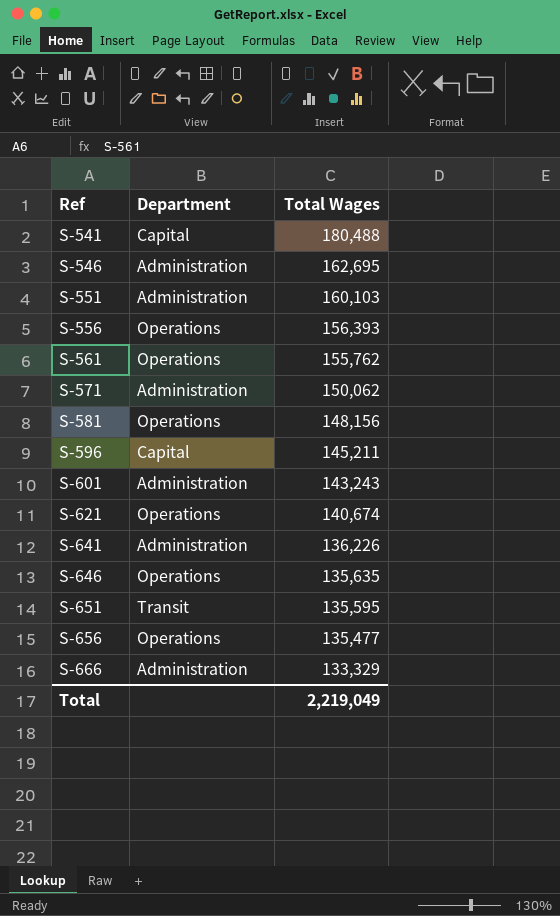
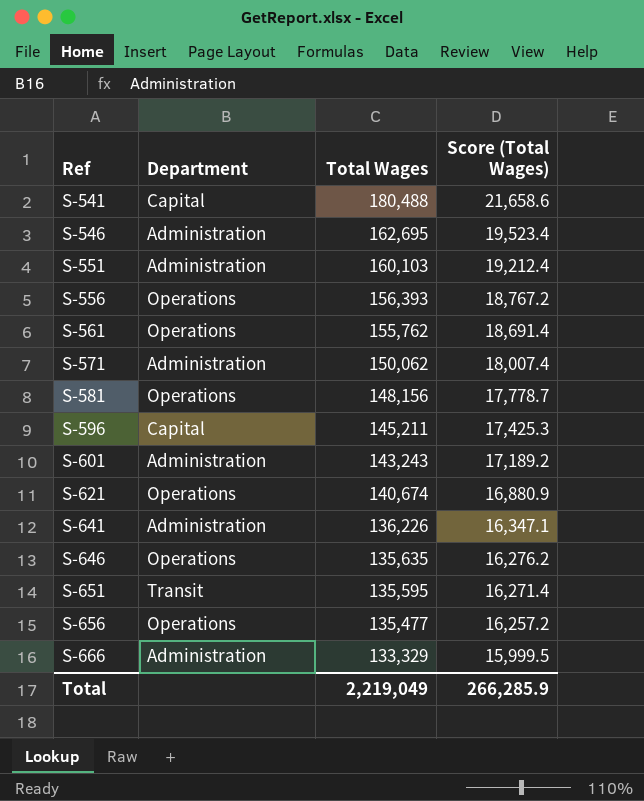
column Score (Total Wages) | formula: none -> [Total Wages] * 0.12

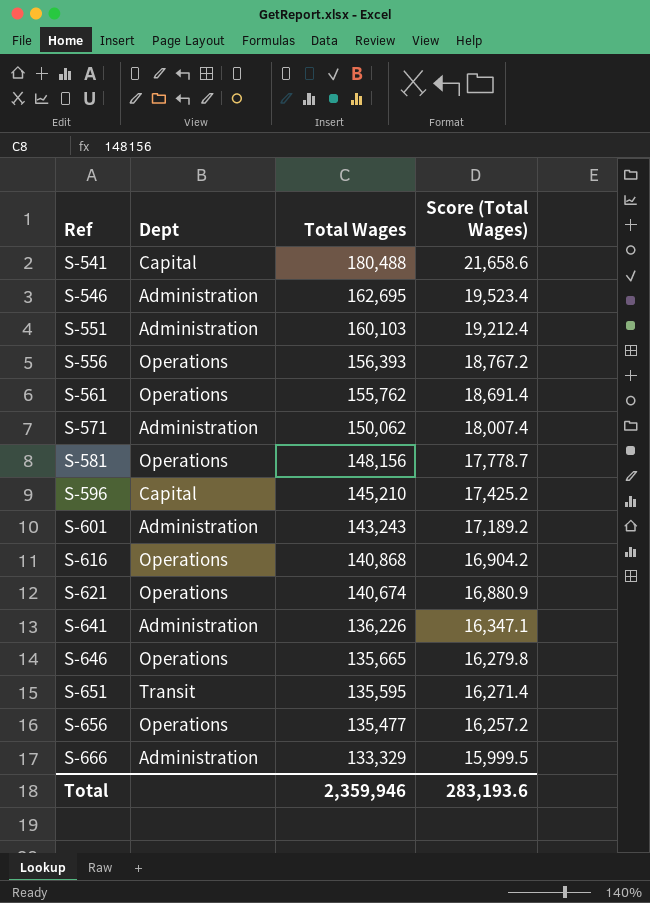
column name: Department -> Dept
S-596 | Total Wages: 145,211 -> 145,210
S-596 | Score (Total Wages): 17,425.3 -> 17,425.2
row S-616: none -> Operations | 140,868 | 16,904.2
S-646 | Total Wages: 135,635 -> 135,665
S-646 | Score (Total Wages): 16,276.2 -> 16,279.8
Total | Total Wages: 2,219,049 -> 2,359,946
Total | Score (Total Wages): 266,285.9 -> 283,193.6

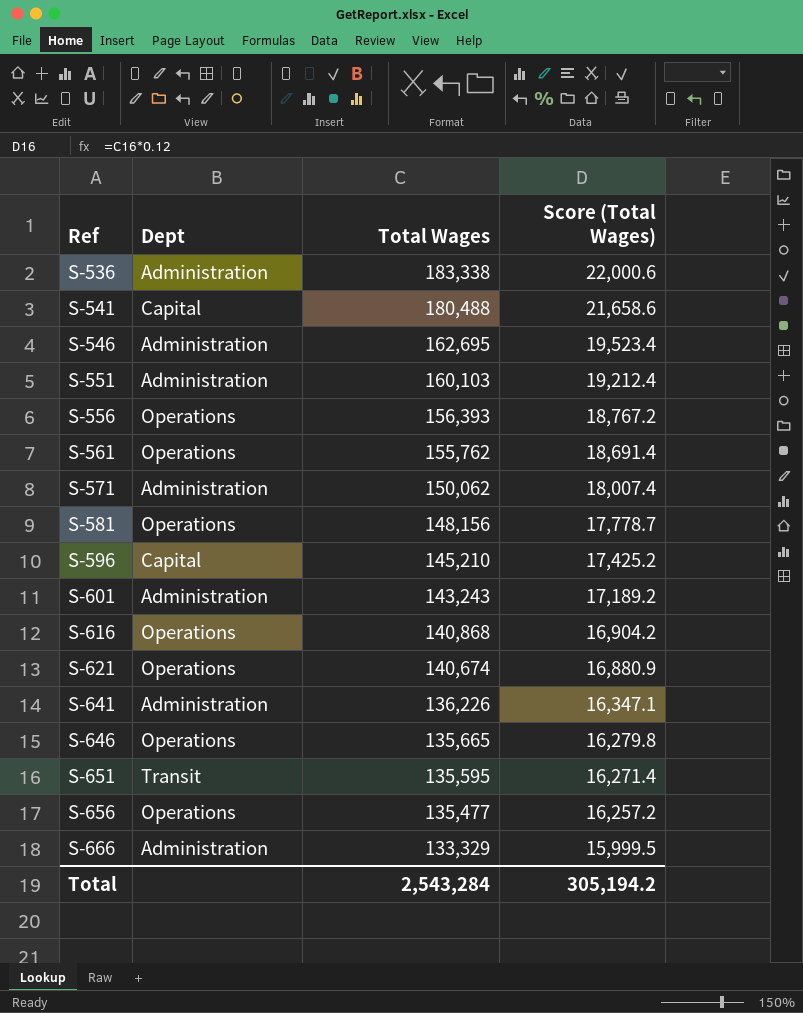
row S-536: none -> Administration | 183,338 | 22,000.6
Total | Total Wages: 2,359,946 -> 2,543,284
Total | Score (Total Wages): 283,193.6 -> 305,194.2

